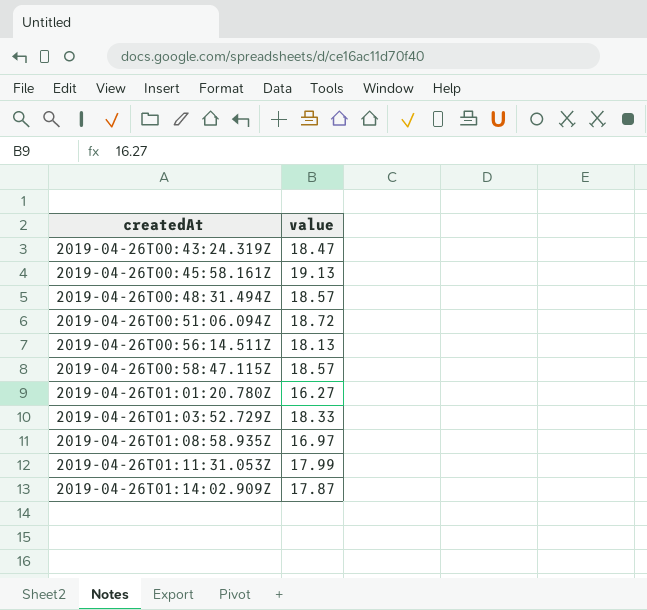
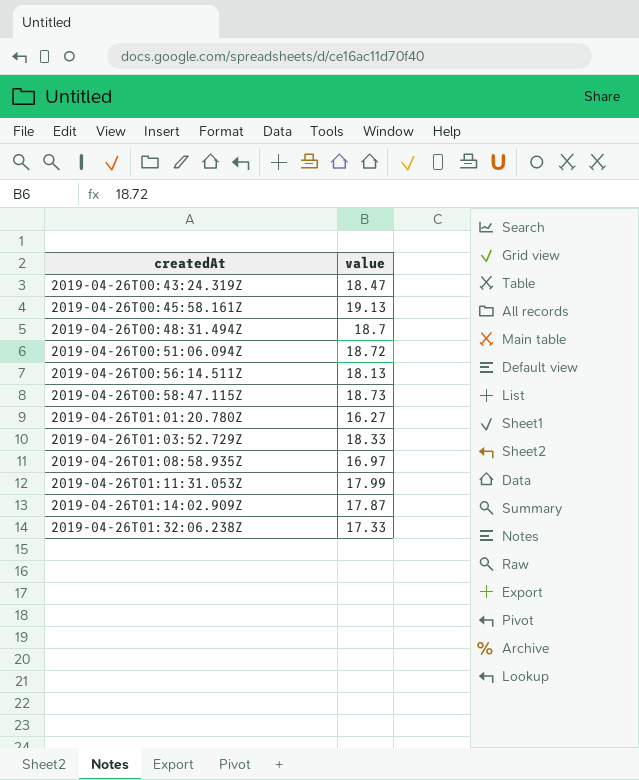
2019-04-26T00:48:31.494Z | value: 18.57 -> 18.7
2019-04-26T00:58:47.115Z | value: 18.57 -> 18.73
row 2019-04-26T01:32:06.238Z: none -> 17.33

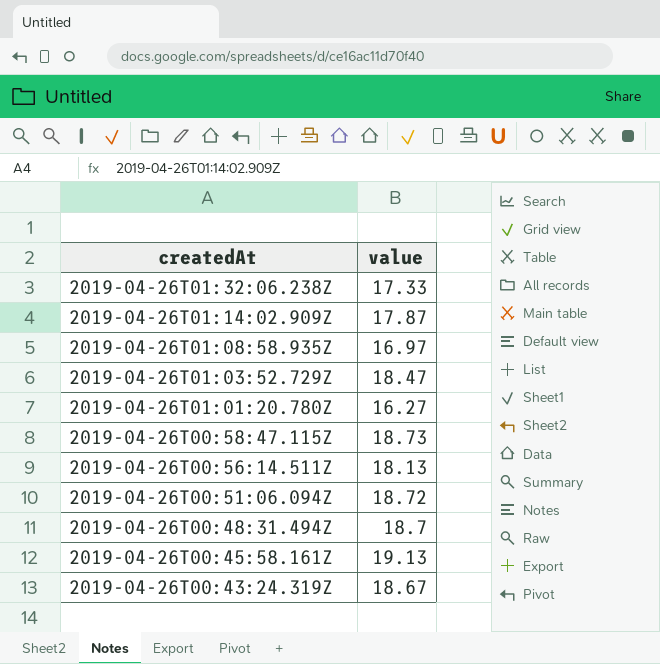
row order: createdAt ascending -> createdAt descending
row 2019-04-26T01:11:31.053Z: 17.99 -> none
2019-04-26T01:03:52.729Z | value: 18.33 -> 18.47
2019-04-26T00:43:24.319Z | value: 18.47 -> 18.67

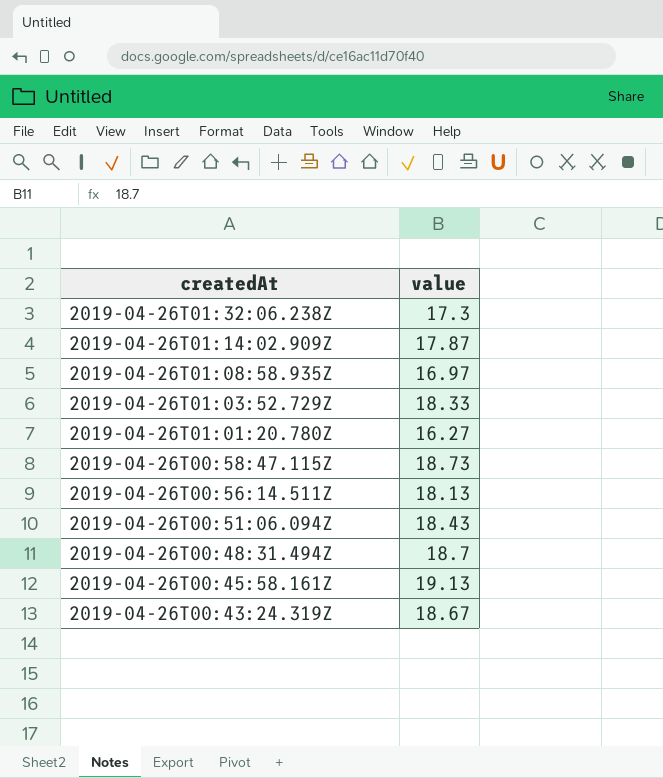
2019-04-26T01:32:06.238Z | value: 17.33 -> 17.3
2019-04-26T01:03:52.729Z | value: 18.47 -> 18.33
2019-04-26T00:51:06.094Z | value: 18.72 -> 18.43

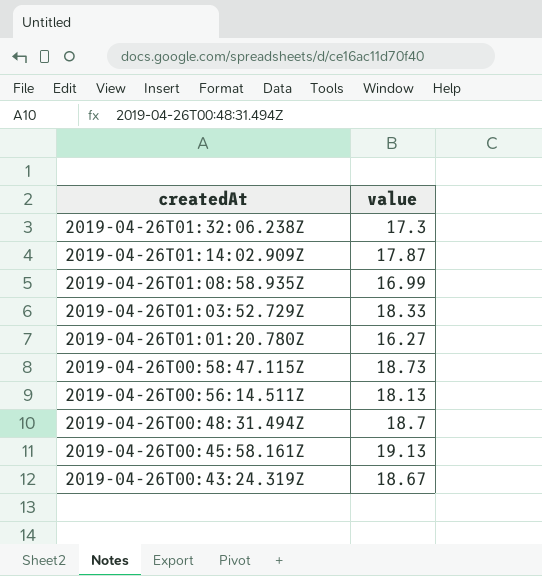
row 2019-04-26T00:51:06.094Z: 18.43 -> none
2019-04-26T01:08:58.935Z | value: 16.97 -> 16.99

